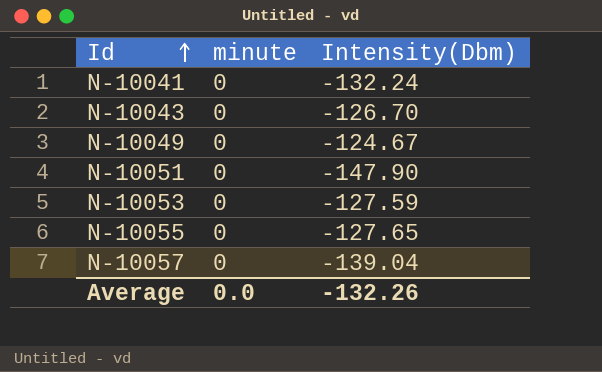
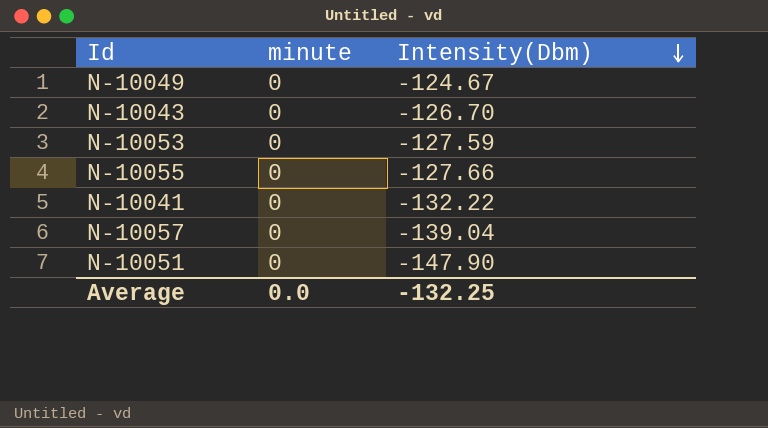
row order: Id ascending -> Intensity(Dbm) descending
N-10055 | Intensity(Dbm): -127.65 -> -127.66
N-10041 | Intensity(Dbm): -132.24 -> -132.22
Average | Intensity(Dbm): -132.26 -> -132.25

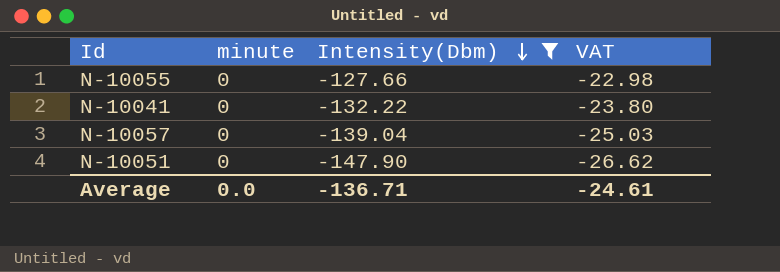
filter: none -> Intensity(Dbm) <= -127.66
column VAT | formula: none -> [Intensity(Dbm)] * 0.18
Average | Intensity(Dbm): -132.25 -> -136.71

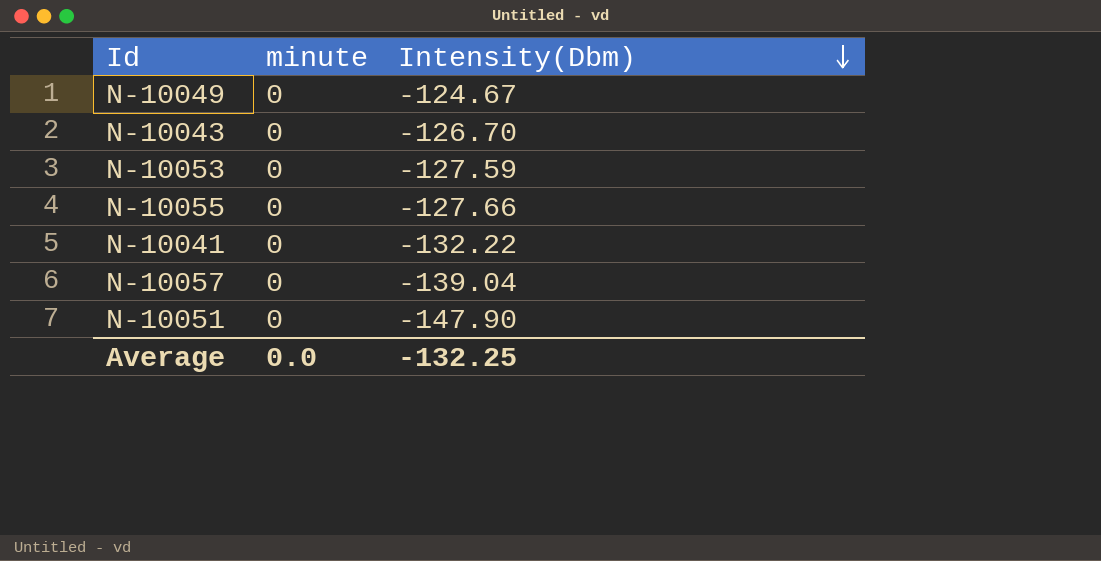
filter: Intensity(Dbm) <= -127.66 -> none
column VAT | formula: [Intensity(Dbm)] * 0.18 -> none
Average | Intensity(Dbm): -136.71 -> -132.25

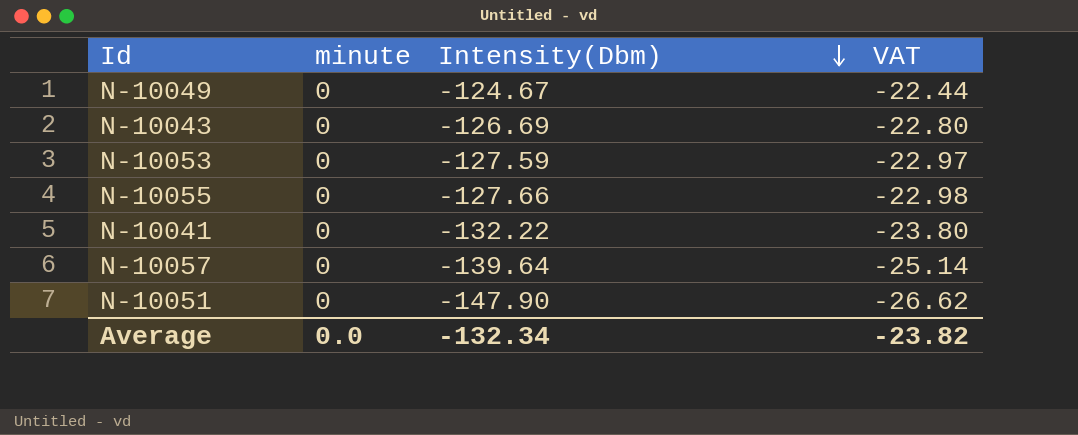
column VAT | formula: none -> [Intensity(Dbm)] * 0.18
N-10043 | Intensity(Dbm): -126.70 -> -126.69
N-10057 | Intensity(Dbm): -139.04 -> -139.64
Average | Intensity(Dbm): -132.25 -> -132.34

